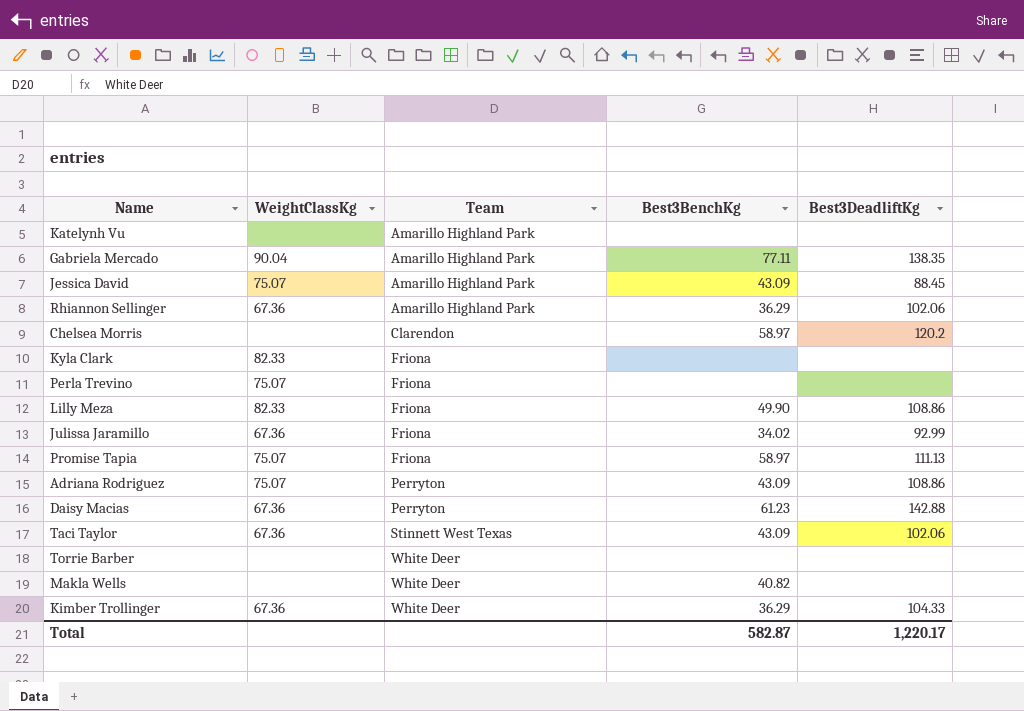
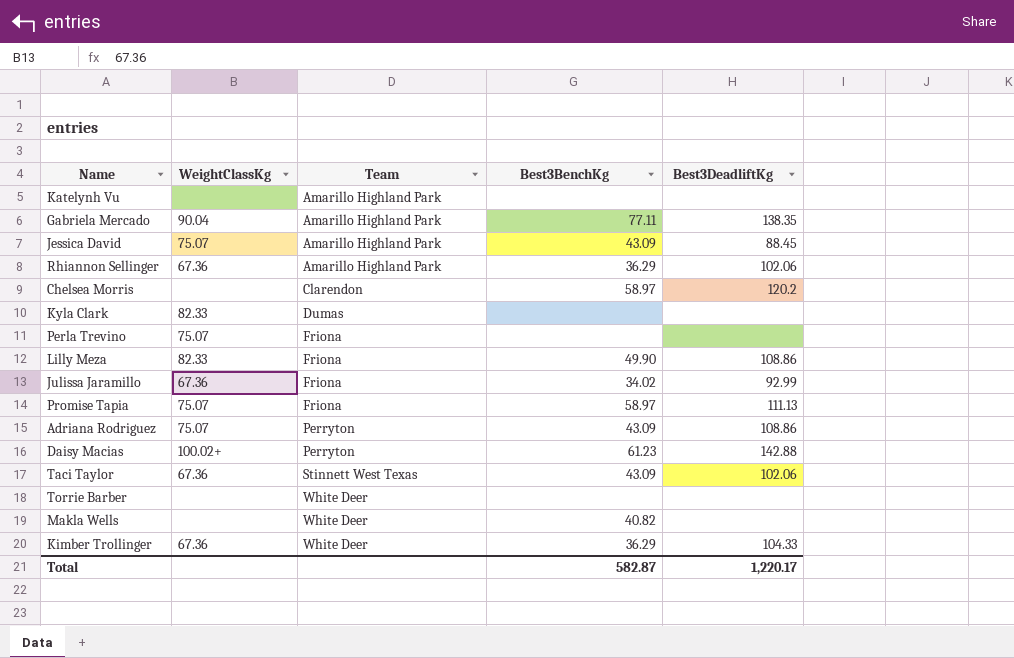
Kyla Clark | Team: Friona -> Dumas
Daisy Macias | WeightClassKg: 67.36 -> 100.02+

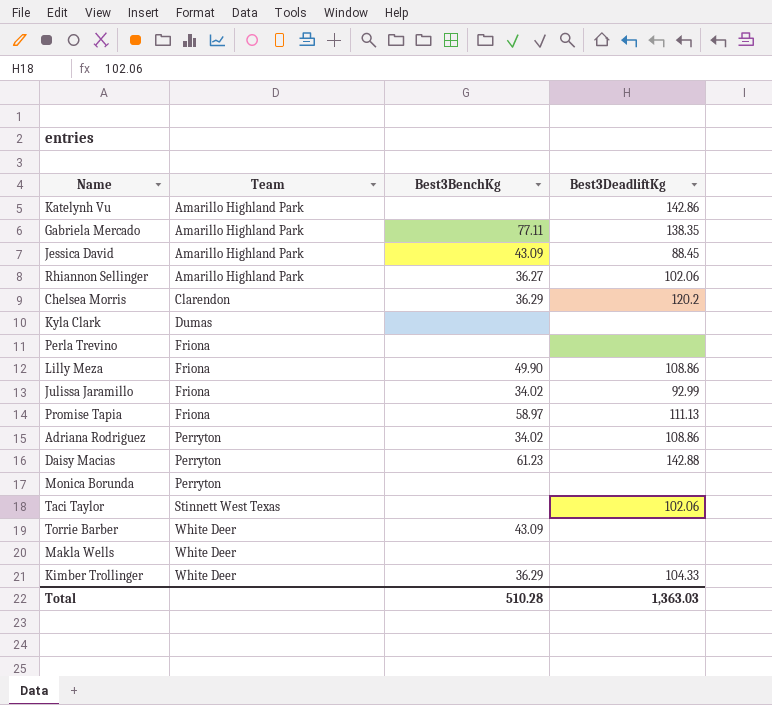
column WeightClassKg | position: 2 -> none
Katelynh Vu | Best3DeadliftKg: none -> 142.86
Rhiannon Sellinger | Best3BenchKg: 36.29 -> 36.27
Chelsea Morris | Best3BenchKg: 58.97 -> 36.29
Adriana Rodriguez | Best3BenchKg: 43.09 -> 34.02
row Monica Borunda: none -> Perryton | none | none
Taci Taylor | Best3BenchKg: 43.09 -> none
Torrie Barber | Best3BenchKg: none -> 43.09
Makla Wells | Best3BenchKg: 40.82 -> none
Total | Best3BenchKg: 582.87 -> 510.28
Total | Best3DeadliftKg: 1,220.17 -> 1,363.03

